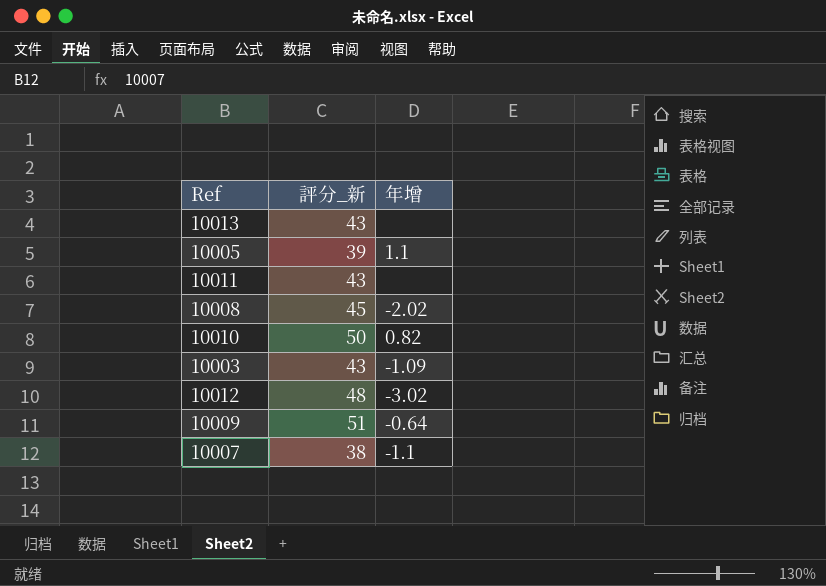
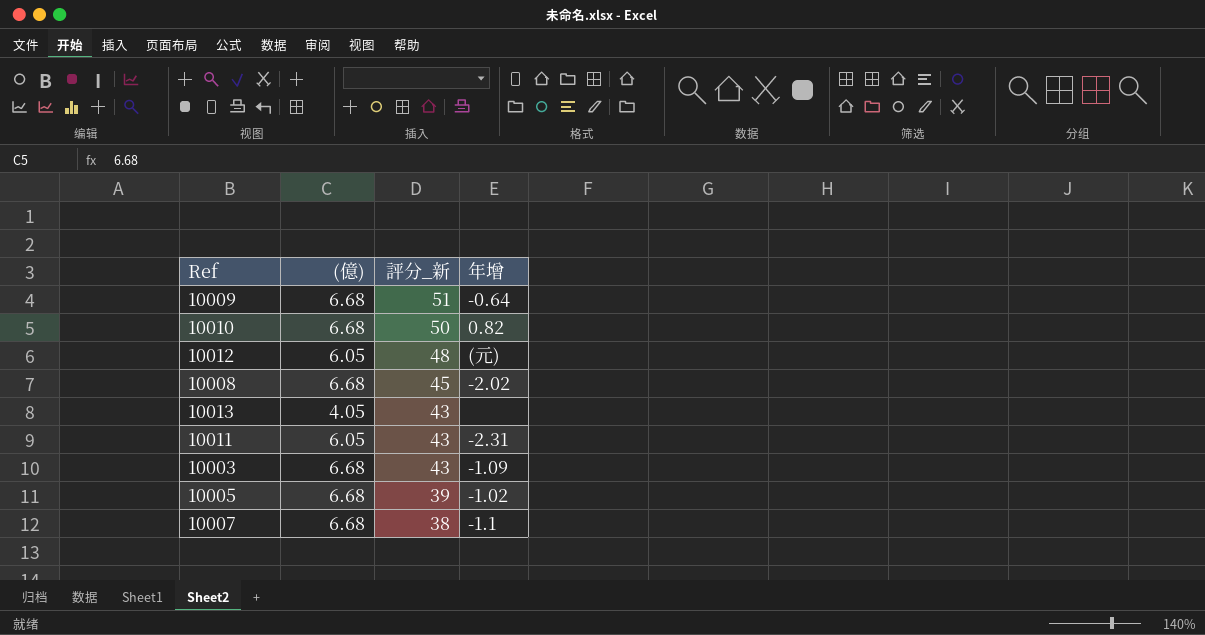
row order: none -> 評分_新 descending
column (億) | position: none -> 2
10012 | 年增: -3.02 -> (元)
10011 | 年增: none -> -2.31
10005 | 年增: 1.1 -> -1.02

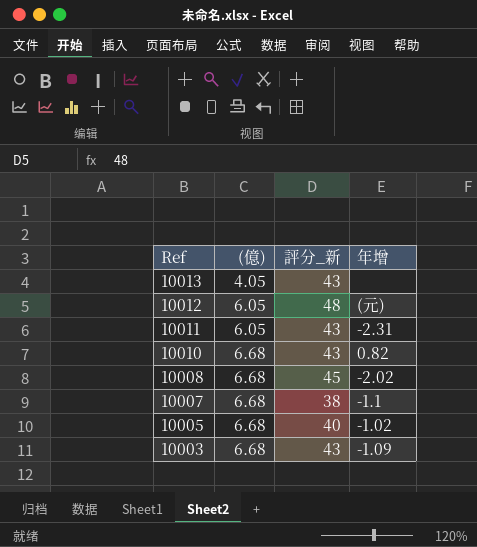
row order: 評分_新 descending -> Ref descending
row 10009: 6.68 | 51 | -0.64 -> none
10010 | 評分_新: 50 -> 43
10005 | 評分_新: 39 -> 40

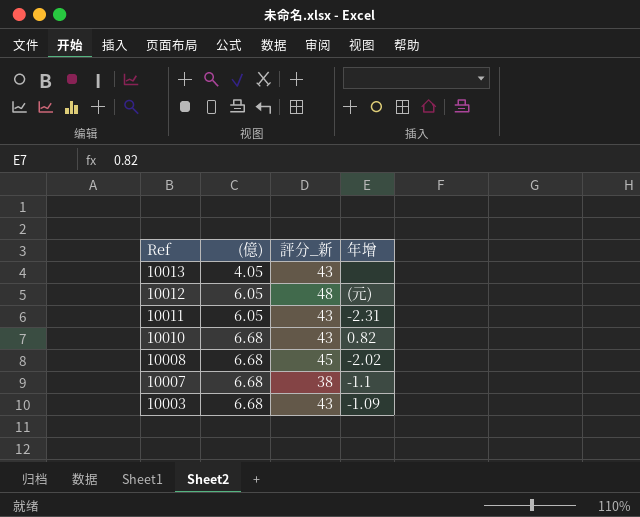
row 10005: 6.68 | 40 | -1.02 -> none

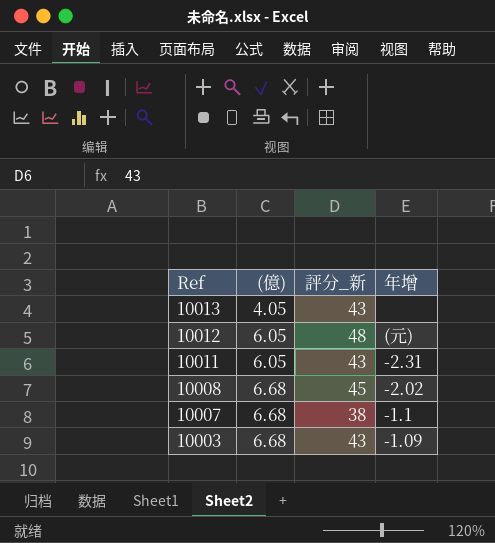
row 10010: 6.68 | 43 | 0.82 -> none

